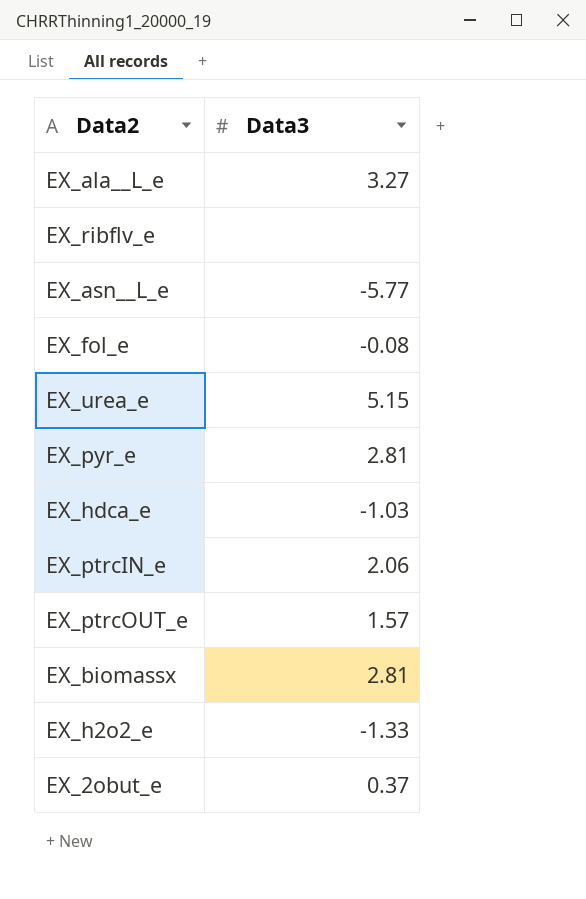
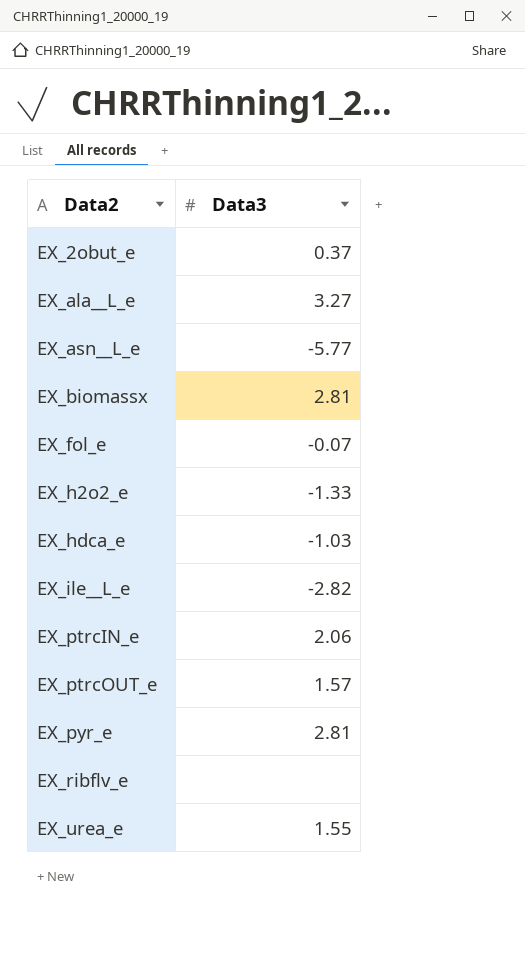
row order: none -> Data2 ascending
EX_fol_e | Data3: -0.08 -> -0.07
row EX_ile__L_e: none -> -2.82
EX_urea_e | Data3: 5.15 -> 1.55

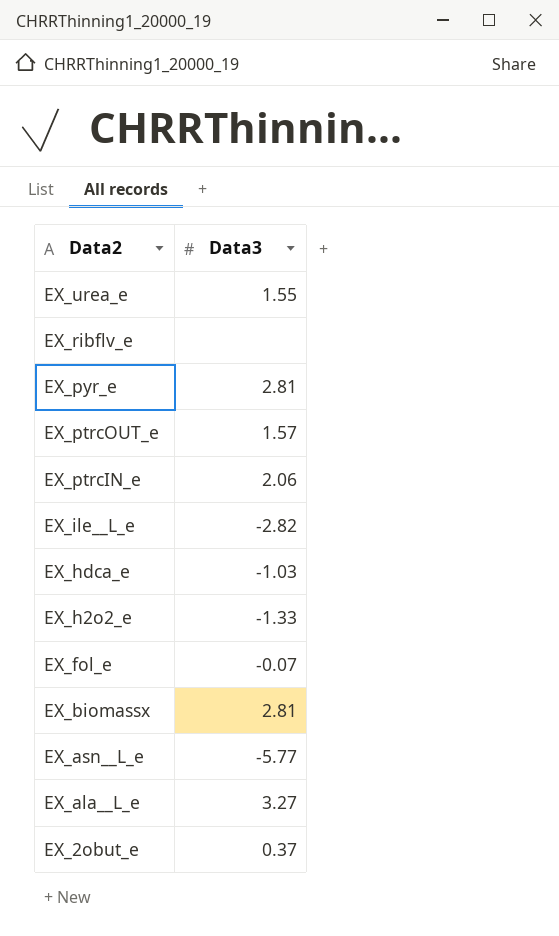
row order: Data2 ascending -> Data2 descending

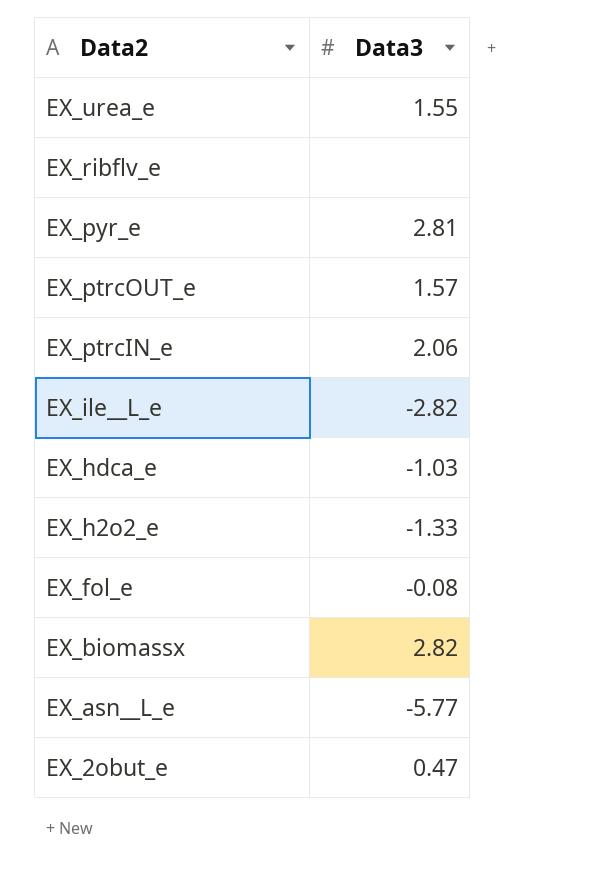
row EX_ala__L_e: 3.27 -> none
EX_fol_e | Data3: -0.07 -> -0.08
EX_biomassx | Data3: 2.81 -> 2.82
EX_2obut_e | Data3: 0.37 -> 0.47

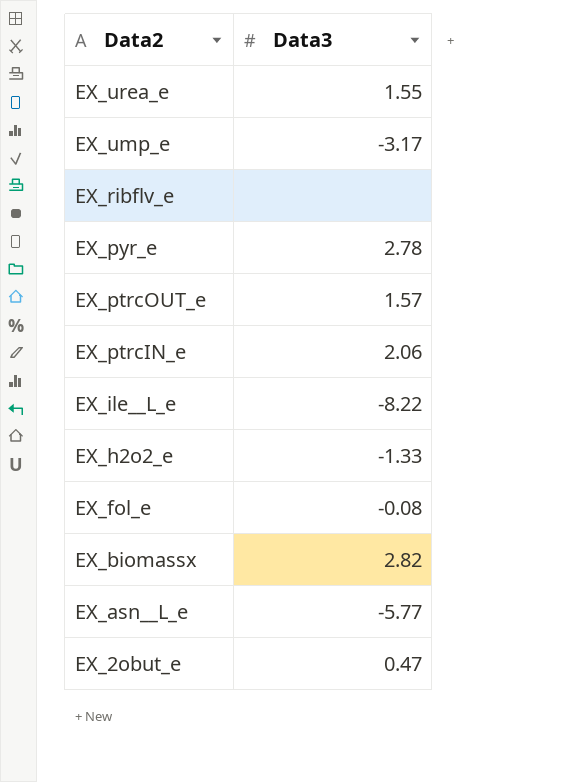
row EX_hdca_e: -1.03 -> none
row EX_ump_e: none -> -3.17
EX_pyr_e | Data3: 2.81 -> 2.78
EX_ile__L_e | Data3: -2.82 -> -8.22

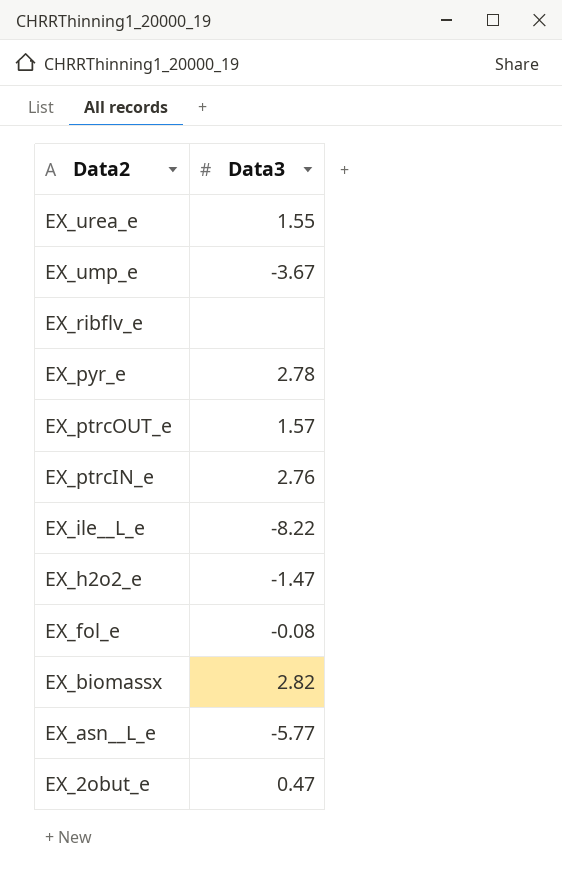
EX_ump_e | Data3: -3.17 -> -3.67
EX_ptrcIN_e | Data3: 2.06 -> 2.76
EX_h2o2_e | Data3: -1.33 -> -1.47

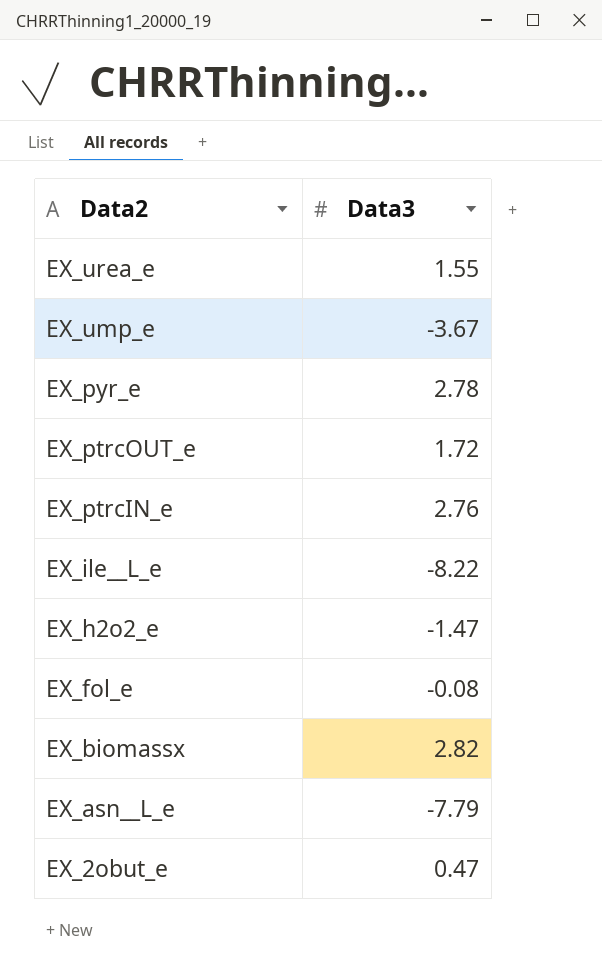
row EX_ribflv_e: none -> none
EX_ptrcOUT_e | Data3: 1.57 -> 1.72
EX_asn__L_e | Data3: -5.77 -> -7.79

